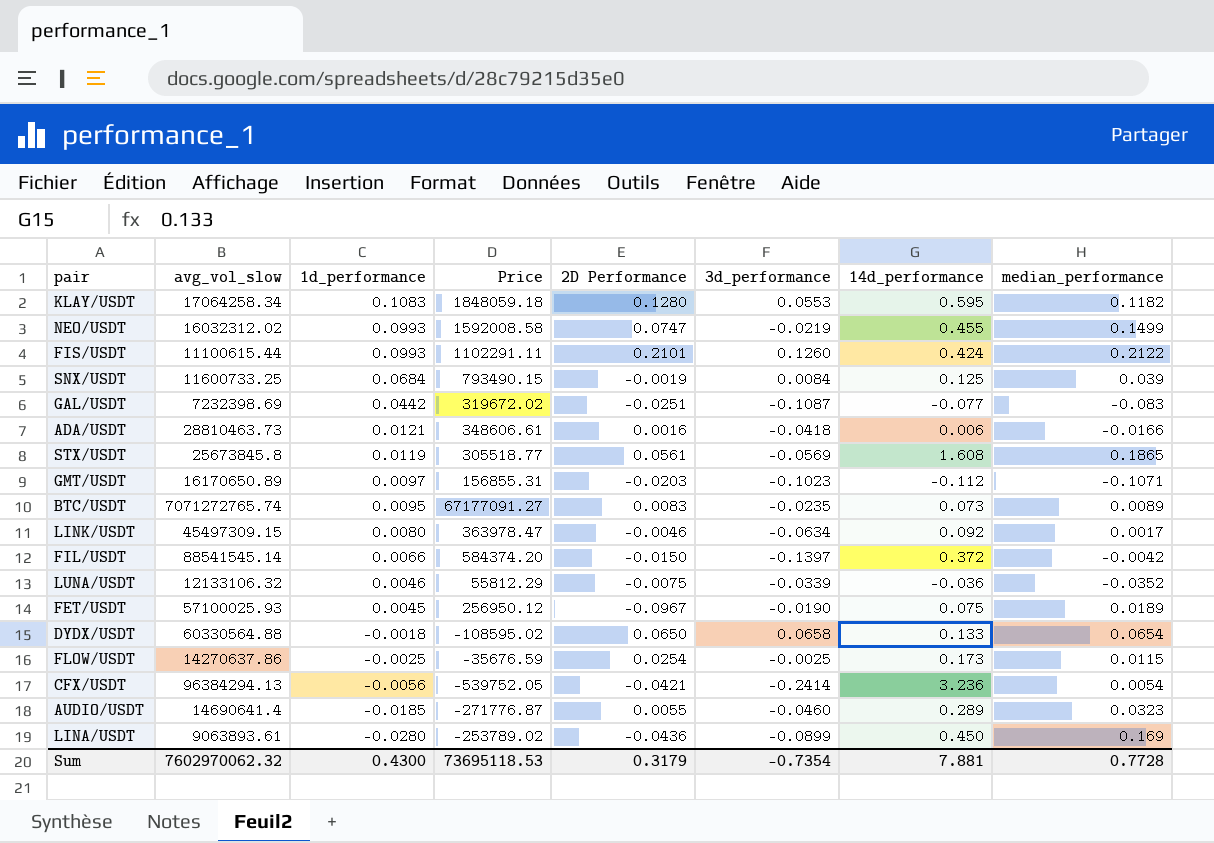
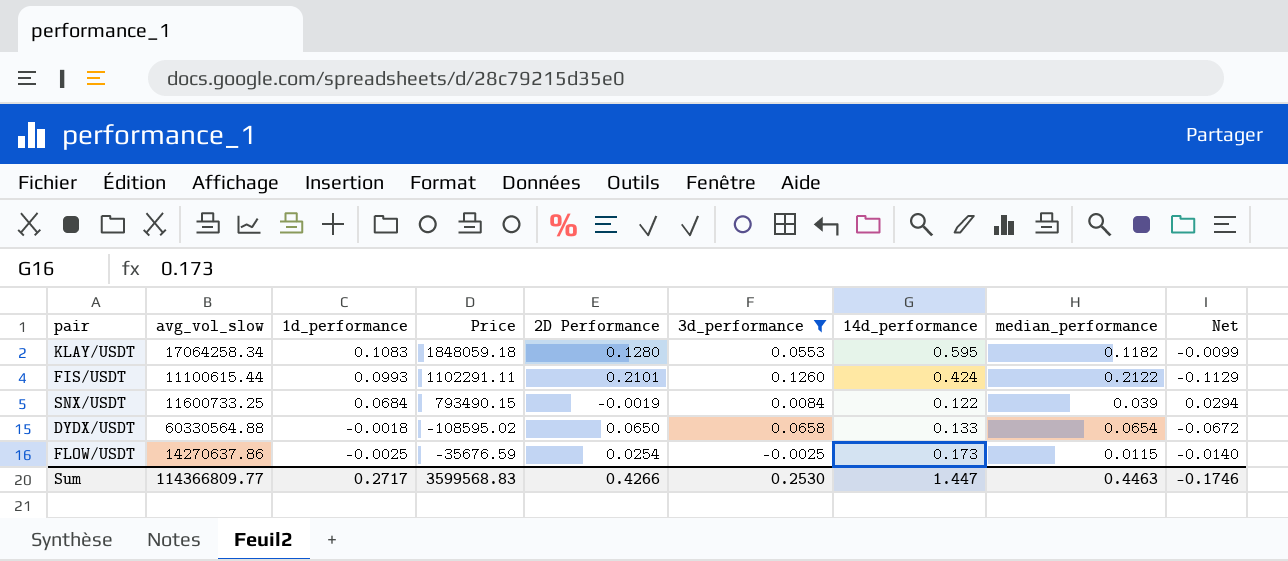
filter: none -> 3d_performance >= -0.0025
column Net | formula: none -> [1d_performance] - [median_performance]
SNX/USDT | 14d_performance: 0.125 -> 0.122
Sum | avg_vol_slow: 7602970062.32 -> 114366809.77
Sum | 1d_performance: 0.4300 -> 0.2717
Sum | Price: 73695118.53 -> 3599568.83
Sum | 2D Performance: 0.3179 -> 0.4266
Sum | 3d_performance: -0.7354 -> 0.2530
Sum | 14d_performance: 7.881 -> 1.447
Sum | median_performance: 0.7728 -> 0.4463

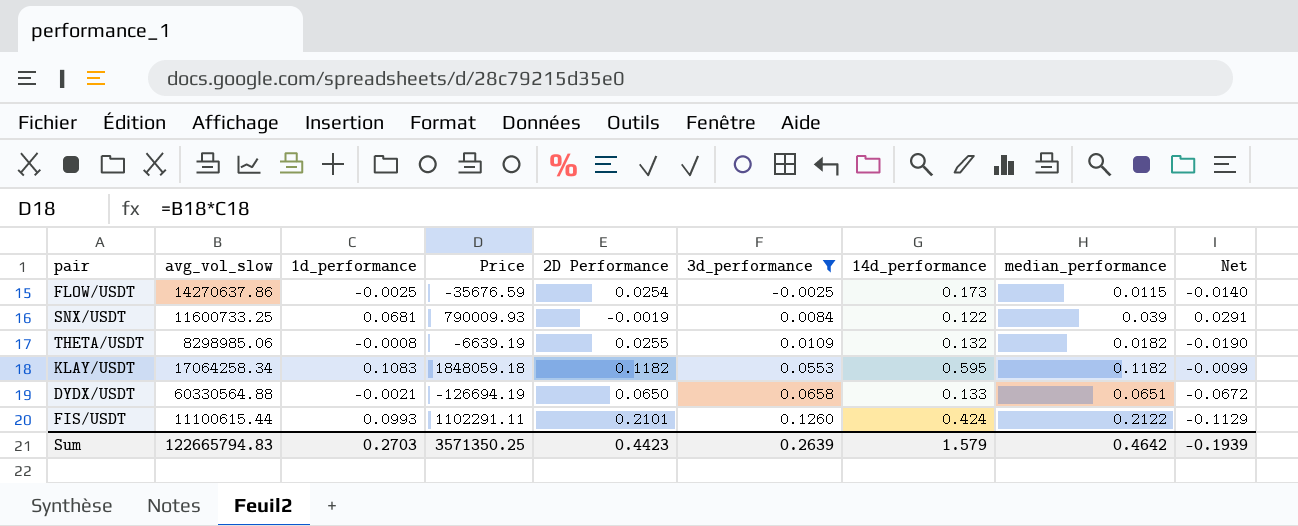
row order: 1d_performance descending -> 3d_performance ascending
SNX/USDT | 1d_performance: 0.0684 -> 0.0681
SNX/USDT | Price: 793490.15 -> 790009.93
SNX/USDT | Net: 0.0294 -> 0.0291
row THETA/USDT: none -> 8298985.06 | -0.0008 | -6639.19 | 0.0255 | 0.0109 | 0.132 | 0.0182 | -0.0190
KLAY/USDT | 2D Performance: 0.1280 -> 0.1182
DYDX/USDT | 1d_performance: -0.0018 -> -0.0021
DYDX/USDT | Price: -108595.02 -> -126694.19
DYDX/USDT | median_performance: 0.0654 -> 0.0651
Sum | avg_vol_slow: 114366809.77 -> 122665794.83
Sum | 1d_performance: 0.2717 -> 0.2703
Sum | Price: 3599568.83 -> 3571350.25
Sum | 2D Performance: 0.4266 -> 0.4423
Sum | 3d_performance: 0.2530 -> 0.2639
Sum | 14d_performance: 1.447 -> 1.579
Sum | median_performance: 0.4463 -> 0.4642
Sum | Net: -0.1746 -> -0.1939

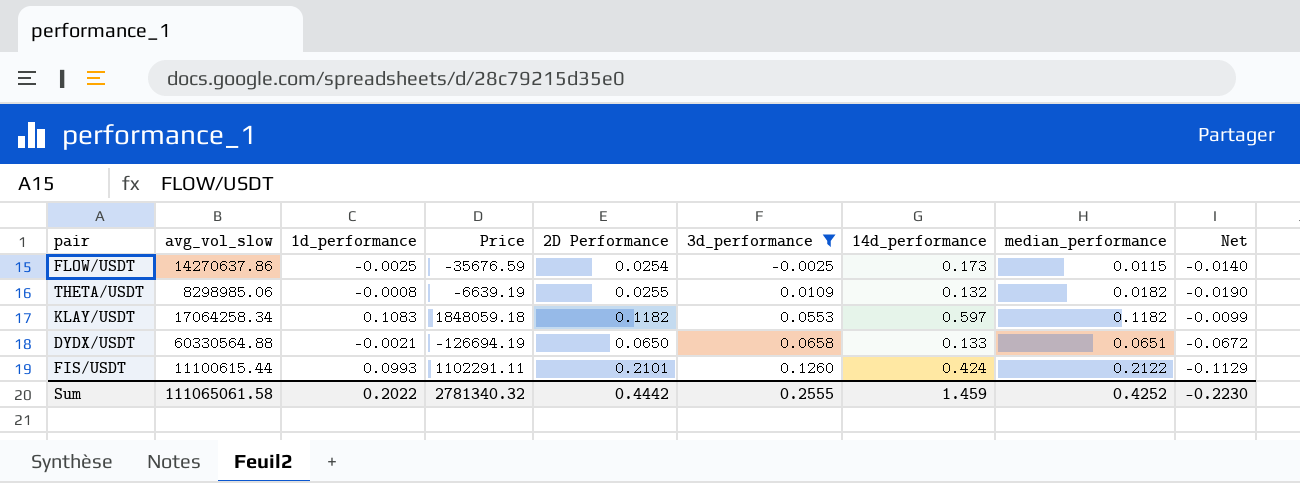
row SNX/USDT: 11600733.25 | 0.0681 | 790009.93 | -0.0019 | 0.0084 | 0.122 | 0.039 | 0.0291 -> none
KLAY/USDT | 14d_performance: 0.595 -> 0.597
Sum | avg_vol_slow: 122665794.83 -> 111065061.58
Sum | 1d_performance: 0.2703 -> 0.2022
Sum | Price: 3571350.25 -> 2781340.32
Sum | 2D Performance: 0.4423 -> 0.4442
Sum | 3d_performance: 0.2639 -> 0.2555
Sum | 14d_performance: 1.579 -> 1.459
Sum | median_performance: 0.4642 -> 0.4252
Sum | Net: -0.1939 -> -0.2230

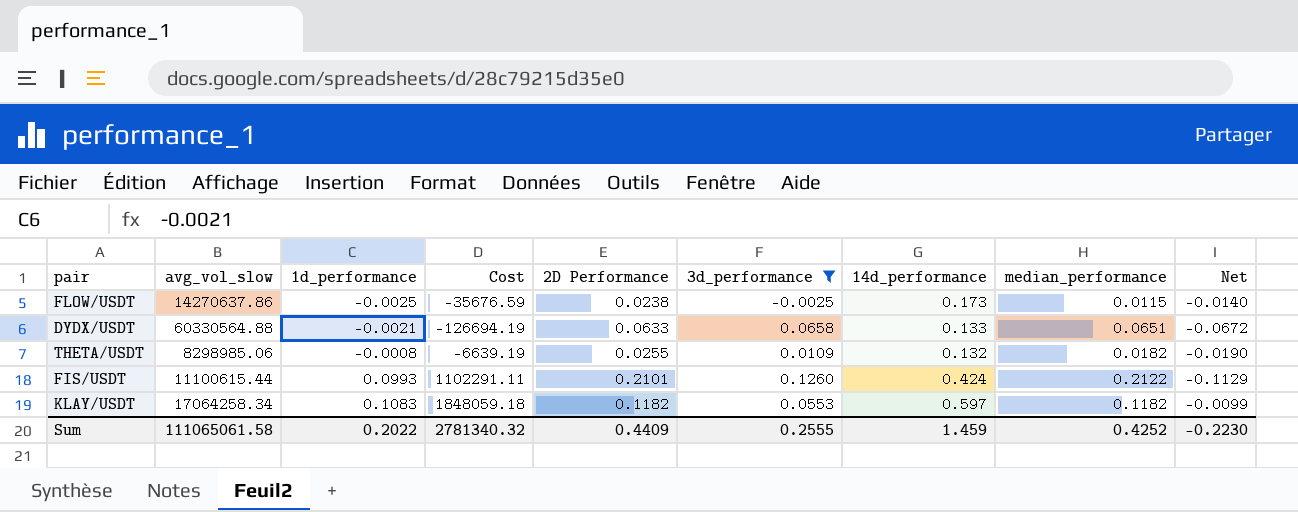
row order: 3d_performance ascending -> 1d_performance ascending
column name: Price -> Cost
FLOW/USDT | 2D Performance: 0.0254 -> 0.0238
DYDX/USDT | 2D Performance: 0.0650 -> 0.0633
Sum | 2D Performance: 0.4442 -> 0.4409

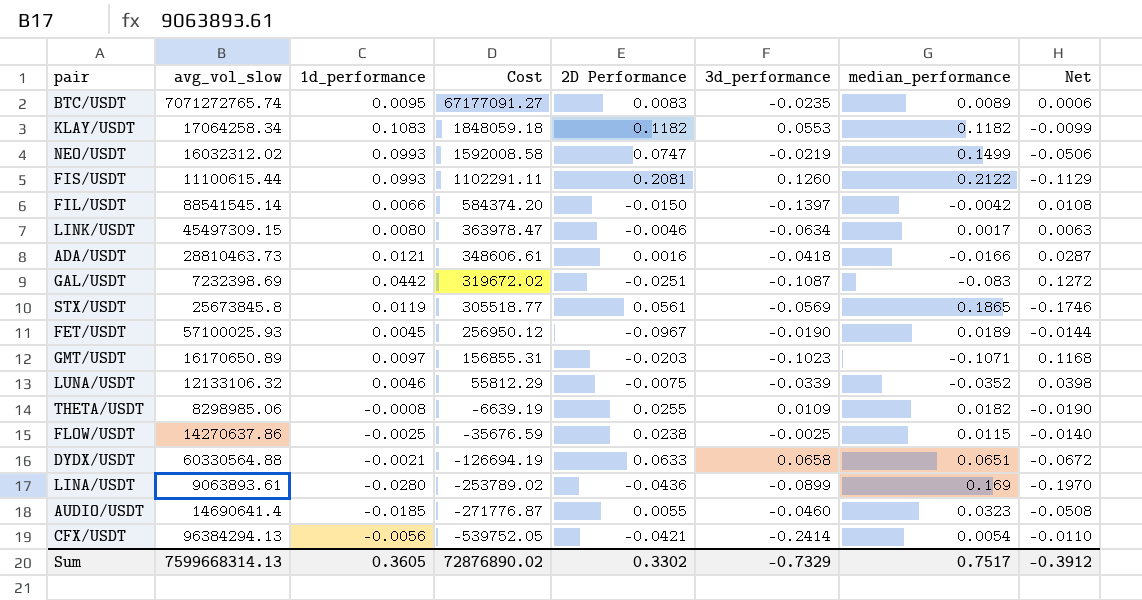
filter: 3d_performance >= -0.0025 -> none
row order: 1d_performance ascending -> Cost descending
column 14d_performance | position: 7 -> none
FIS/USDT | 2D Performance: 0.2101 -> 0.2081
Sum | avg_vol_slow: 111065061.58 -> 7599668314.13
Sum | 1d_performance: 0.2022 -> 0.3605
Sum | Cost: 2781340.32 -> 72876890.02
Sum | 2D Performance: 0.4409 -> 0.3302
Sum | 3d_performance: 0.2555 -> -0.7329
Sum | median_performance: 0.4252 -> 0.7517
Sum | Net: -0.2230 -> -0.3912

